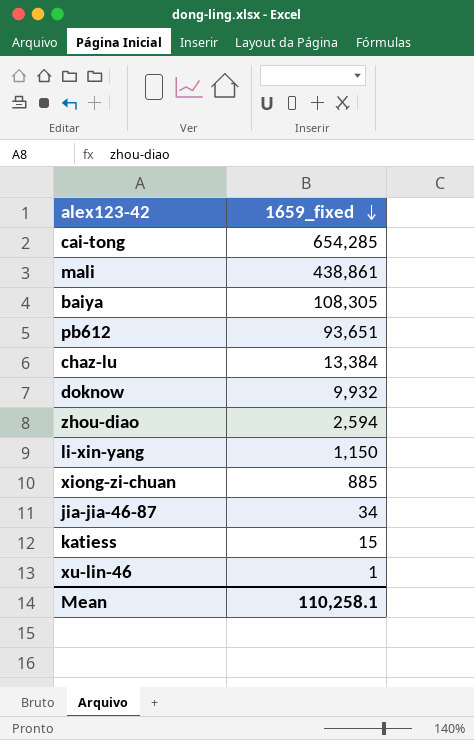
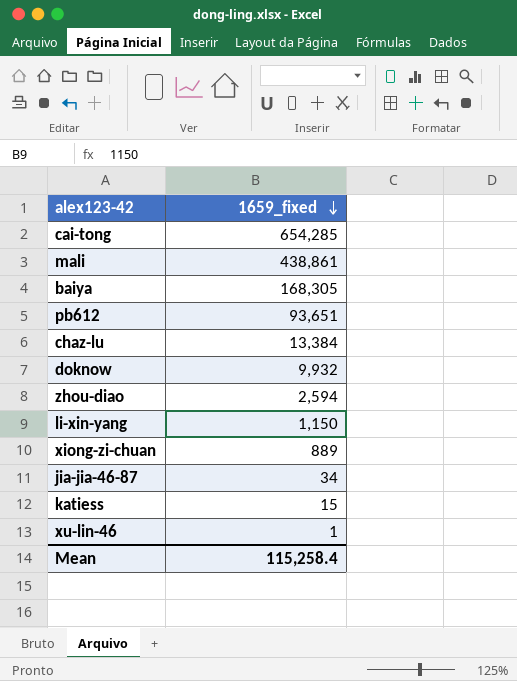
baiya | 1659_fixed: 108,305 -> 168,305
xiong-zi-chuan | 1659_fixed: 885 -> 889
Mean | 1659_fixed: 110,258.1 -> 115,258.4

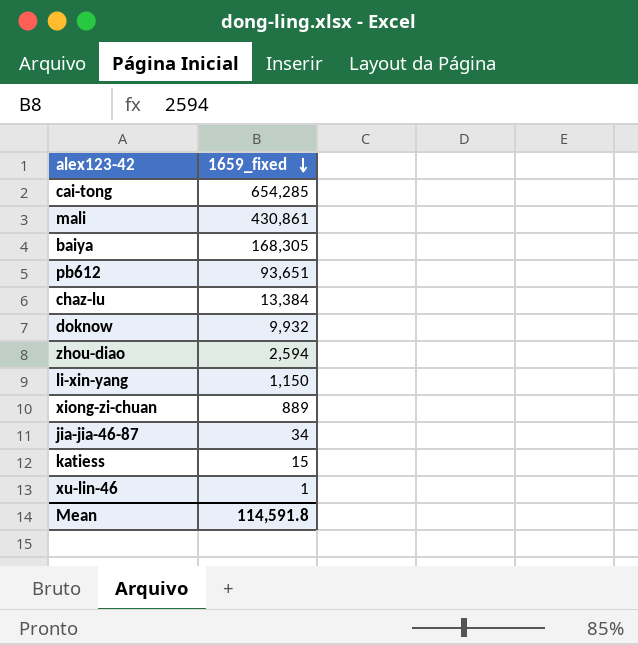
mali | 1659_fixed: 438,861 -> 430,861
Mean | 1659_fixed: 115,258.4 -> 114,591.8

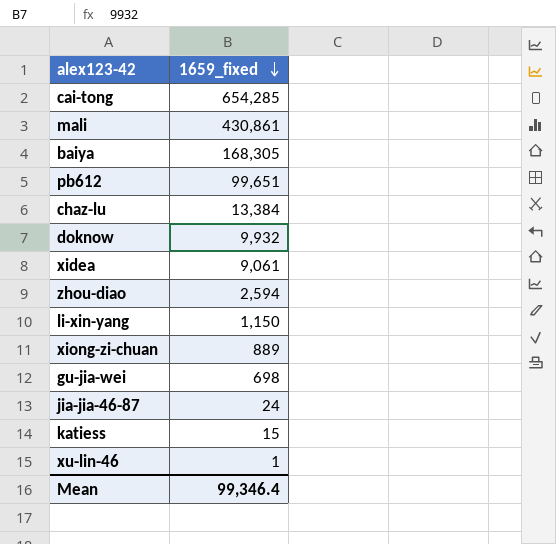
pb612 | 1659_fixed: 93,651 -> 99,651
row xidea: none -> 9,061
row gu-jia-wei: none -> 698
jia-jia-46-87 | 1659_fixed: 34 -> 24
Mean | 1659_fixed: 114,591.8 -> 99,346.4

